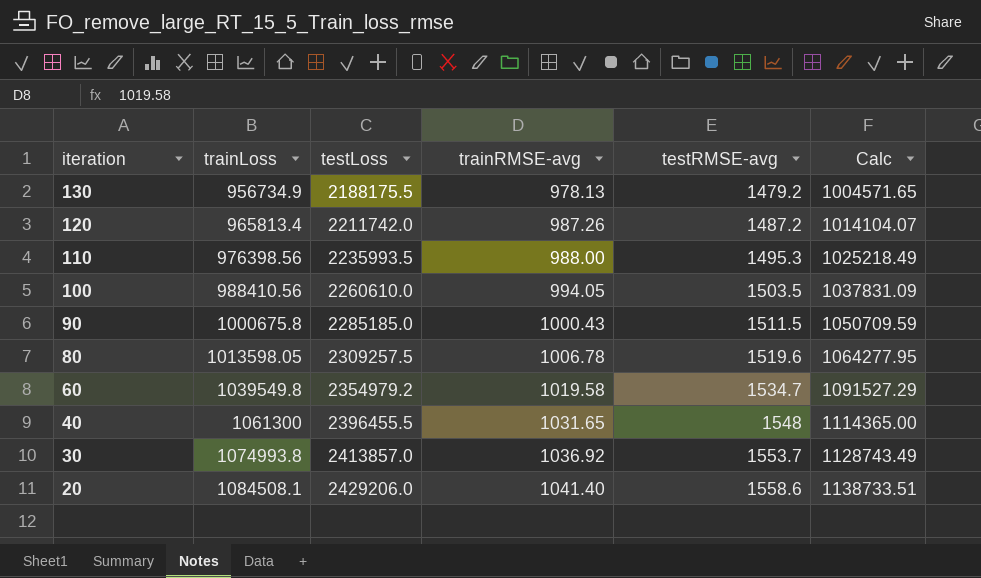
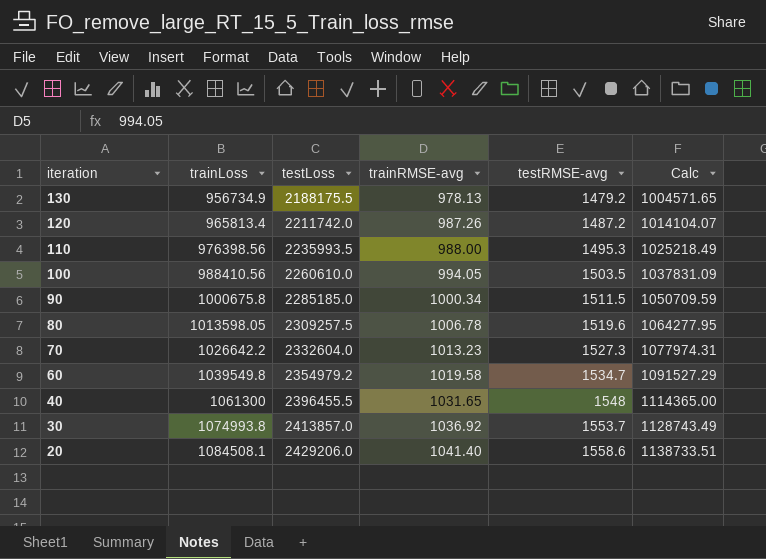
90 | trainRMSE-avg: 1000.43 -> 1000.34
row 70: none -> 1026642.2 | 2332604.0 | 1013.23 | 1527.3 | 1077974.31

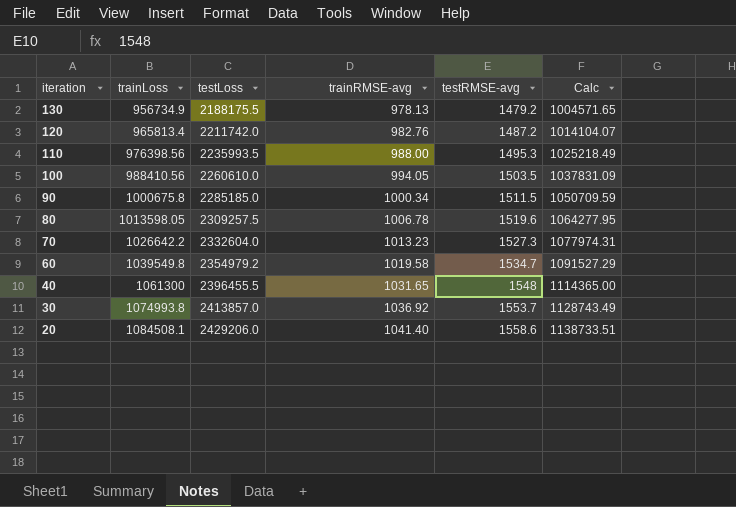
120 | trainRMSE-avg: 987.26 -> 982.76

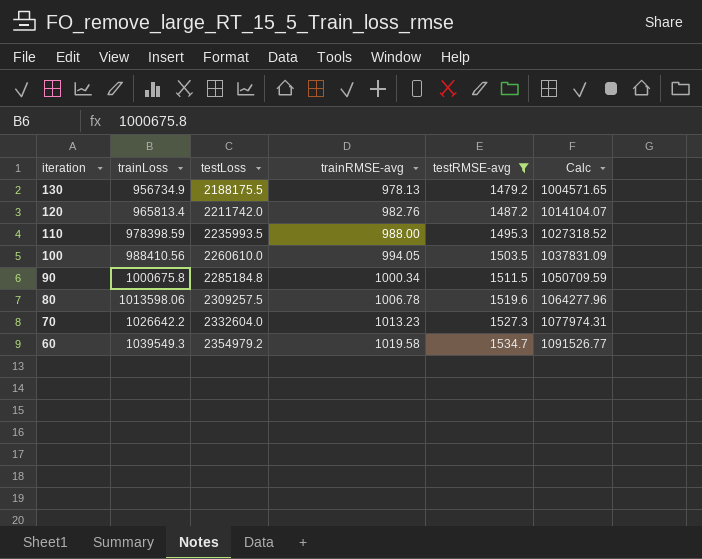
filter: none -> testRMSE-avg <= 1534.7
110 | trainLoss: 976398.56 -> 978398.59
110 | Calc: 1025218.49 -> 1027318.52
90 | testLoss: 2285185.0 -> 2285184.8
80 | trainLoss: 1013598.05 -> 1013598.06
80 | Calc: 1064277.95 -> 1064277.96
60 | trainLoss: 1039549.8 -> 1039549.3
60 | Calc: 1091527.29 -> 1091526.77

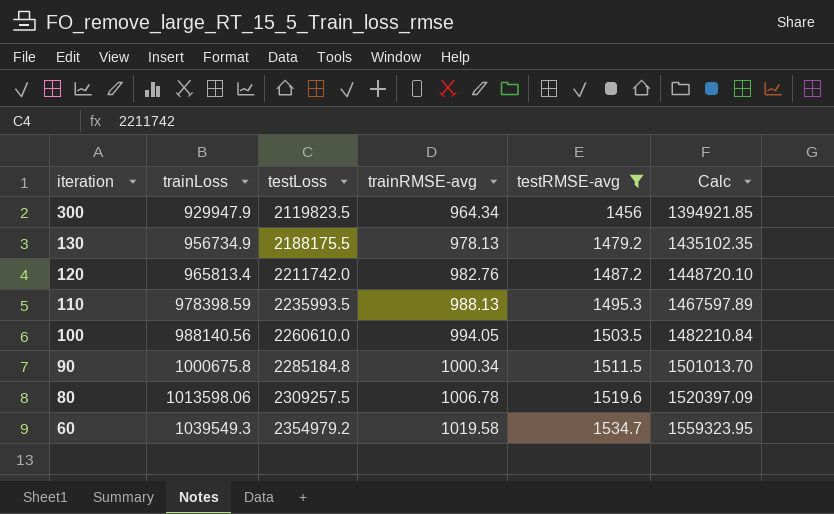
column Calc | formula: [trainLoss] * 1.05 -> [trainLoss] * 1.5
row 70: 1026642.2 | 2332604.0 | 1013.23 | 1527.3 | 1077974.31 -> none
row 300: none -> 929947.9 | 2119823.5 | 964.34 | 1456 | 1394921.85
110 | trainRMSE-avg: 988.00 -> 988.13
100 | trainLoss: 988410.56 -> 988140.56

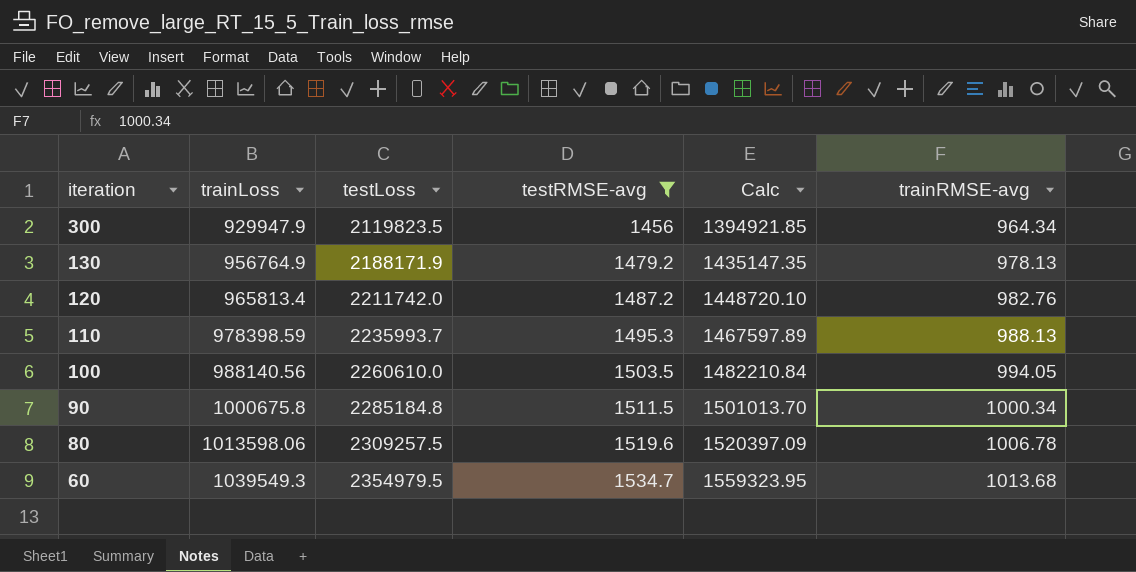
column trainRMSE-avg | position: 4 -> 6
130 | trainLoss: 956734.9 -> 956764.9
130 | testLoss: 2188175.5 -> 2188171.9
130 | Calc: 1435102.35 -> 1435147.35
110 | testLoss: 2235993.5 -> 2235993.7
60 | testLoss: 2354979.2 -> 2354979.5
60 | trainRMSE-avg: 1019.58 -> 1013.68

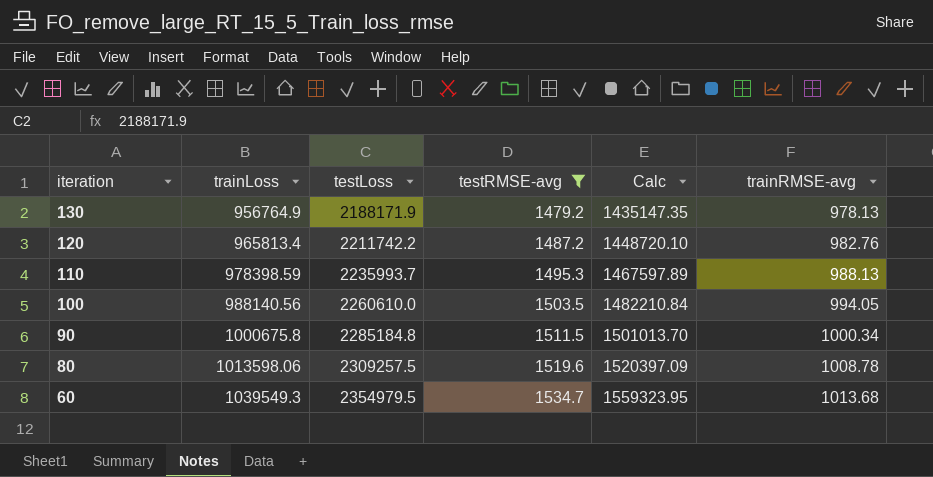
row 300: 929947.9 | 2119823.5 | 1456 | 1394921.85 | 964.34 -> none
120 | testLoss: 2211742.0 -> 2211742.2
80 | trainRMSE-avg: 1006.78 -> 1008.78

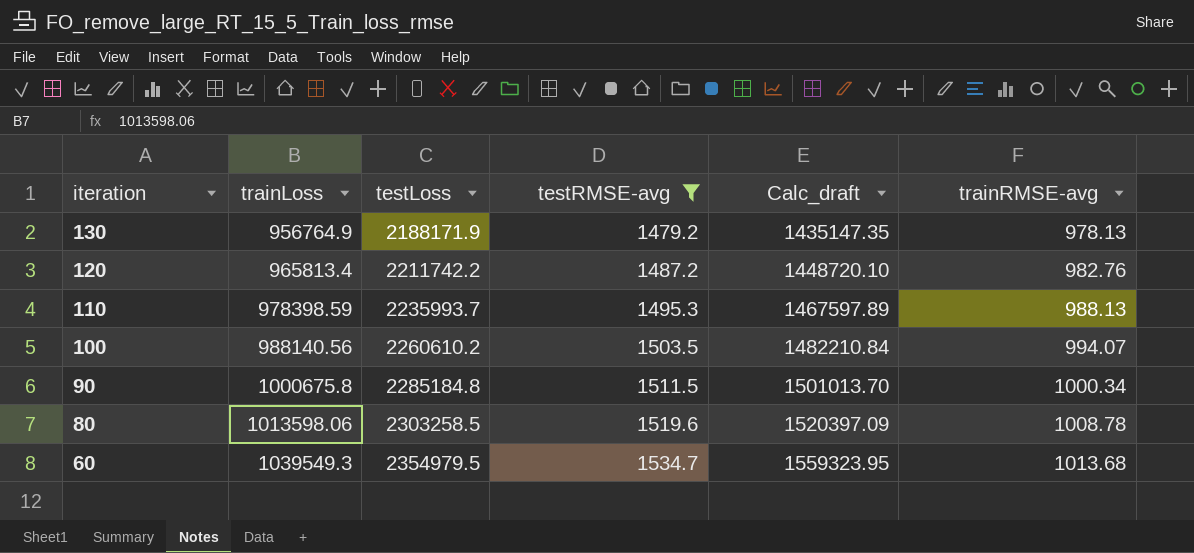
column name: Calc -> Calc_draft
100 | testLoss: 2260610.0 -> 2260610.2
100 | trainRMSE-avg: 994.05 -> 994.07
80 | testLoss: 2309257.5 -> 2303258.5

